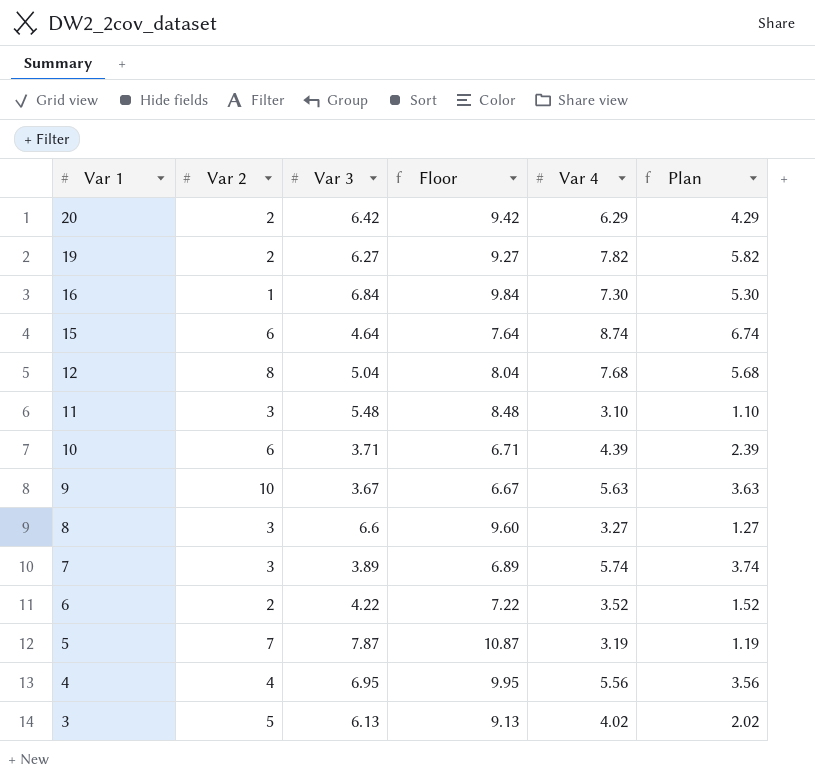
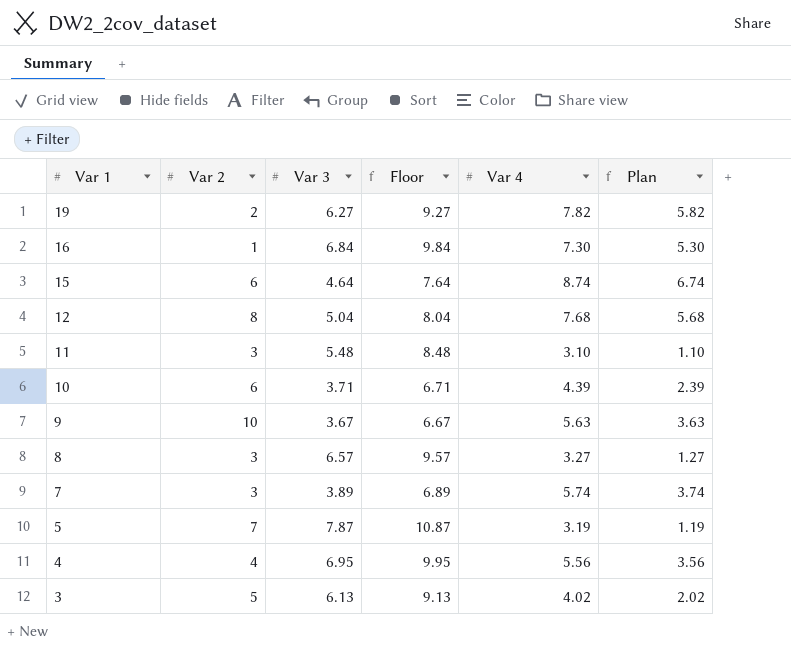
row 20: 2 | 6.42 | 9.42 | 6.29 | 4.29 -> none
row 6: 2 | 4.22 | 7.22 | 3.52 | 1.52 -> none
8 | Var 3: 6.6 -> 6.57
8 | Floor: 9.60 -> 9.57

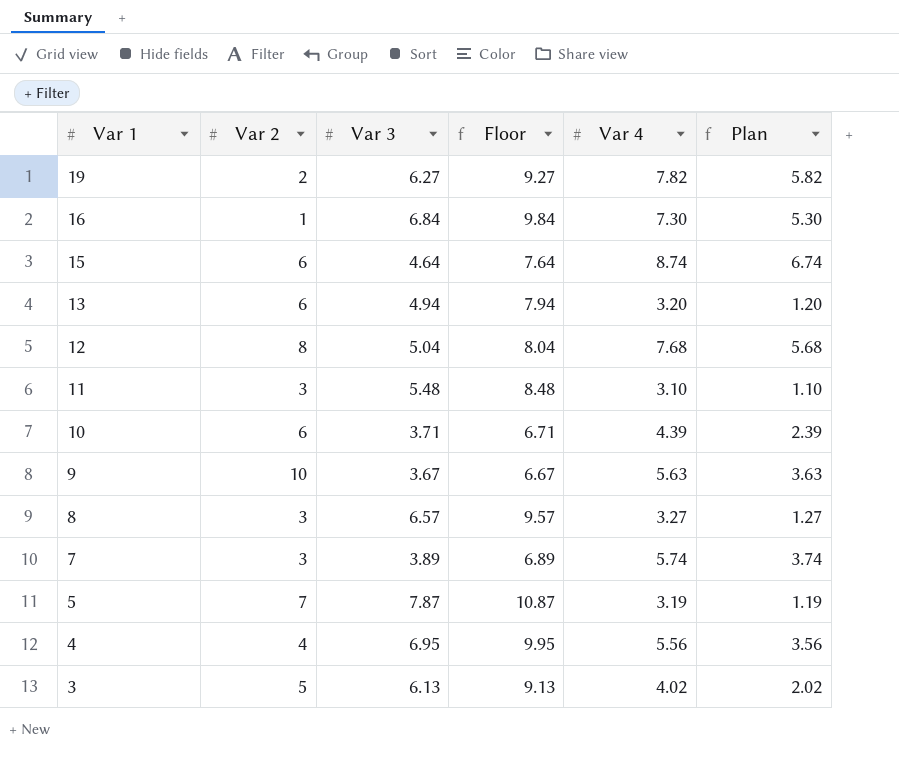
row 13: none -> 6 | 4.94 | 7.94 | 3.20 | 1.20

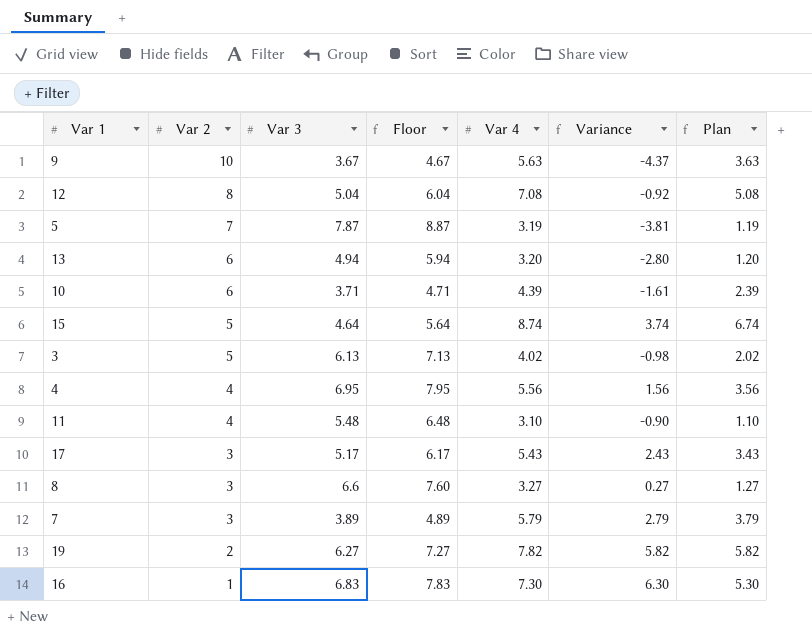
row order: Var 1 descending -> Var 2 descending
column Floor | formula: [Var 3] + 3 -> [Var 3] + 1
column Variance | formula: none -> [Var 4] - [Var 2]
12 | Var 4: 7.68 -> 7.08
12 | Plan: 5.68 -> 5.08
15 | Var 2: 6 -> 5
11 | Var 2: 3 -> 4
row 17: none -> 3 | 5.17 | 6.17 | 5.43 | 2.43 | 3.43
8 | Var 3: 6.57 -> 6.6
7 | Var 4: 5.74 -> 5.79
7 | Plan: 3.74 -> 3.79
16 | Var 3: 6.84 -> 6.83

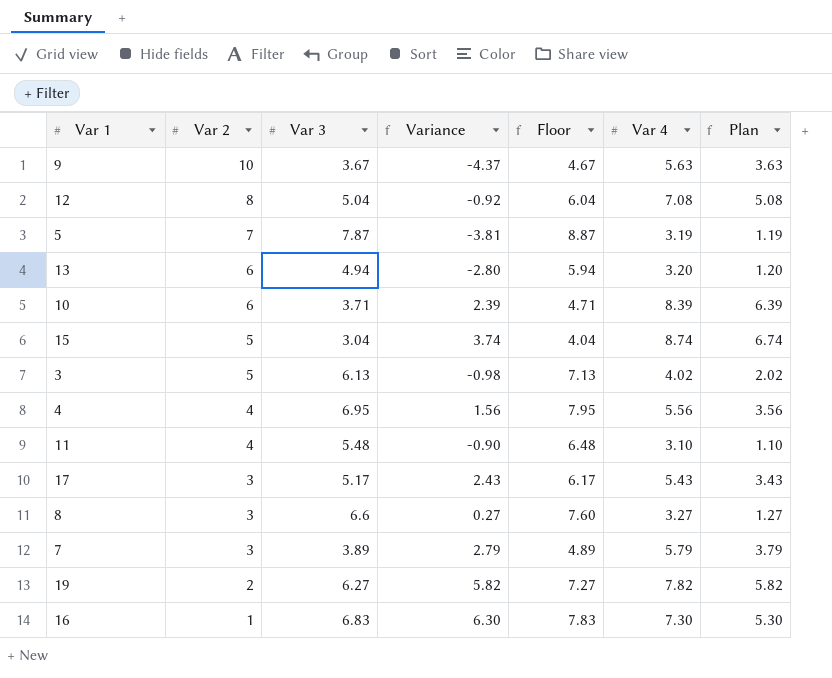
column Variance | position: 6 -> 4
10 | Variance: -1.61 -> 2.39
10 | Var 4: 4.39 -> 8.39
10 | Plan: 2.39 -> 6.39
15 | Var 3: 4.64 -> 3.04
15 | Floor: 5.64 -> 4.04

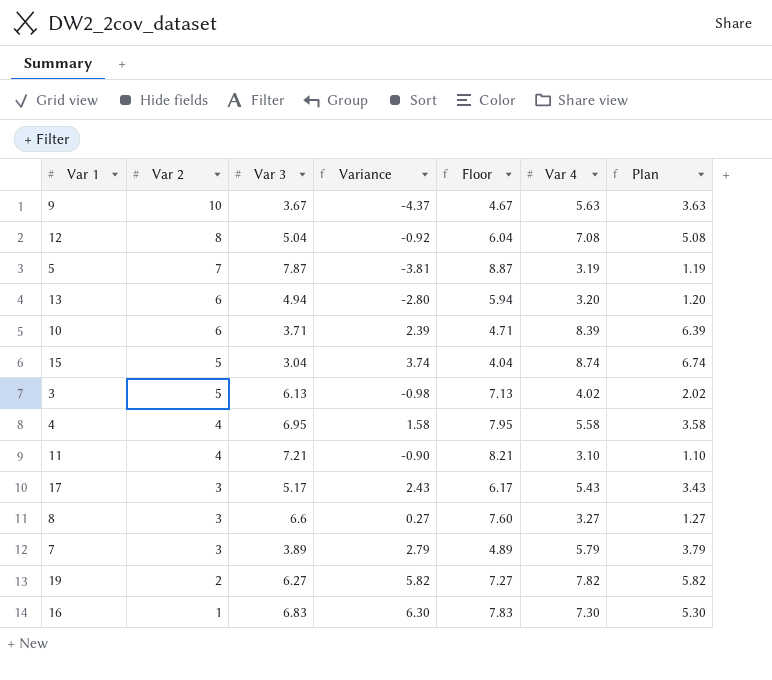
4 | Variance: 1.56 -> 1.58
4 | Var 4: 5.56 -> 5.58
4 | Plan: 3.56 -> 3.58
11 | Var 3: 5.48 -> 7.21
11 | Floor: 6.48 -> 8.21

